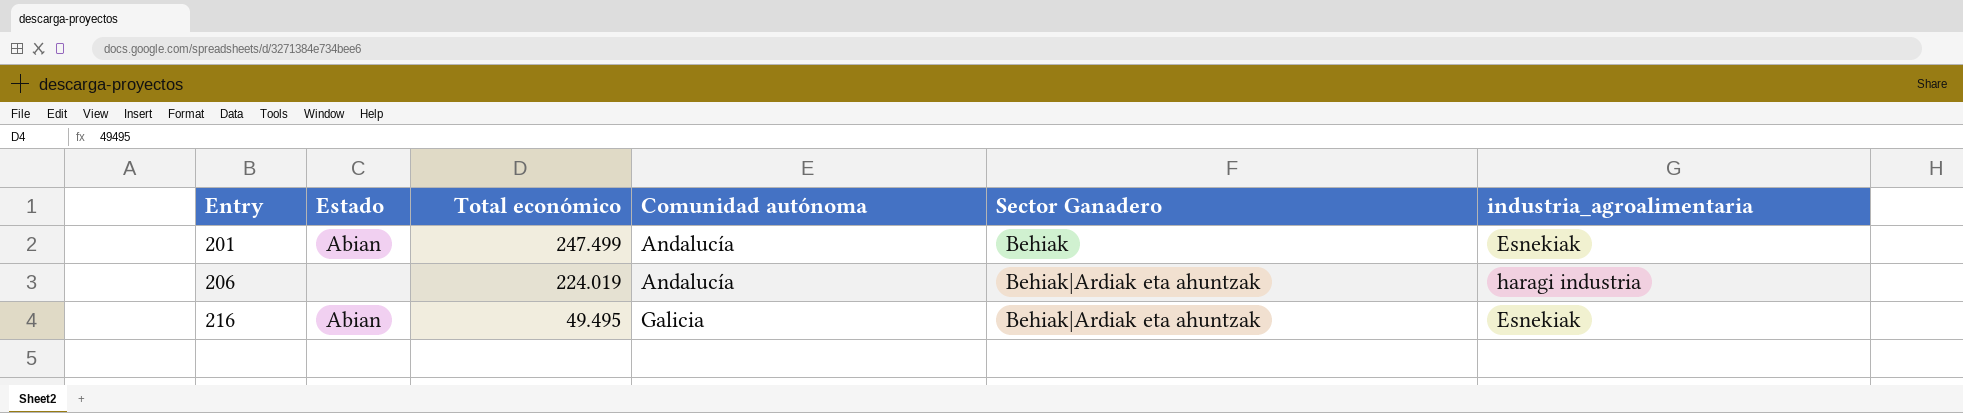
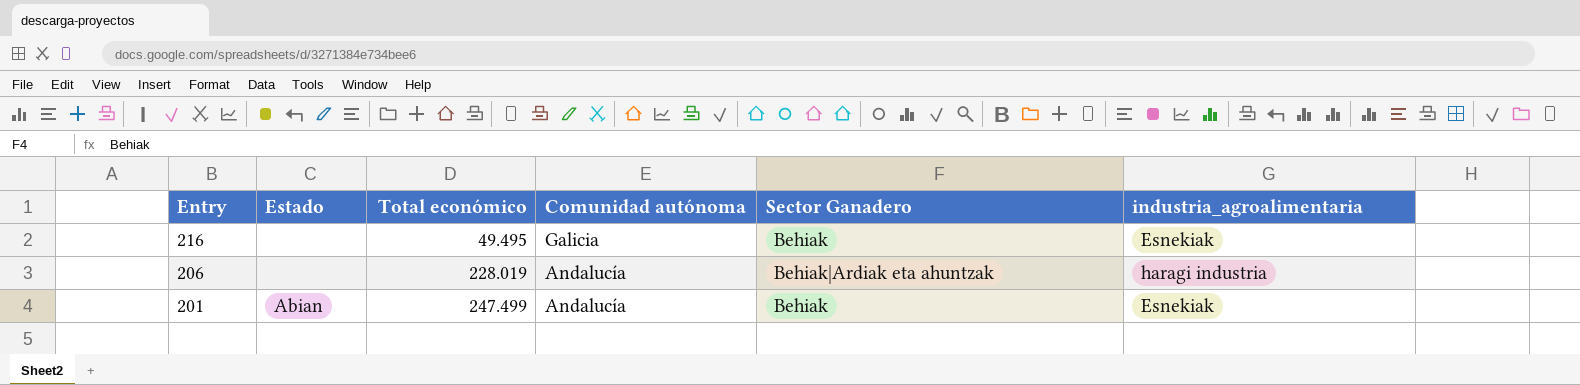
row order: Entry ascending -> Entry descending
216 | Estado: Abian -> none
216 | Sector Ganadero: Behiak|Ardiak eta ahuntzak -> Behiak
206 | Total económico: 224.019 -> 228.019

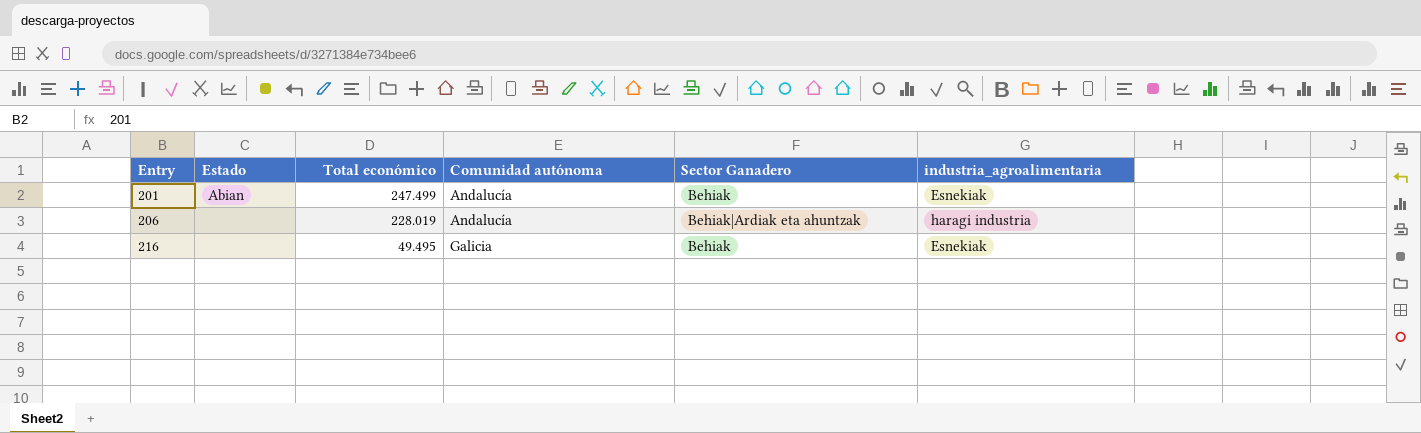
row order: Entry descending -> Entry ascending

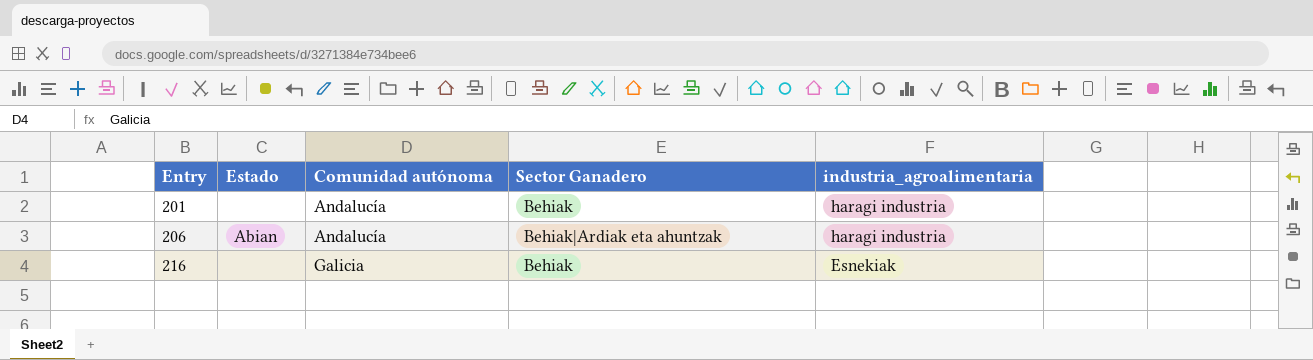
column Total económico | position: 3 -> none
201 | Estado: Abian -> none
201 | industria_agroalimentaria: Esnekiak -> haragi industria
206 | Estado: none -> Abian

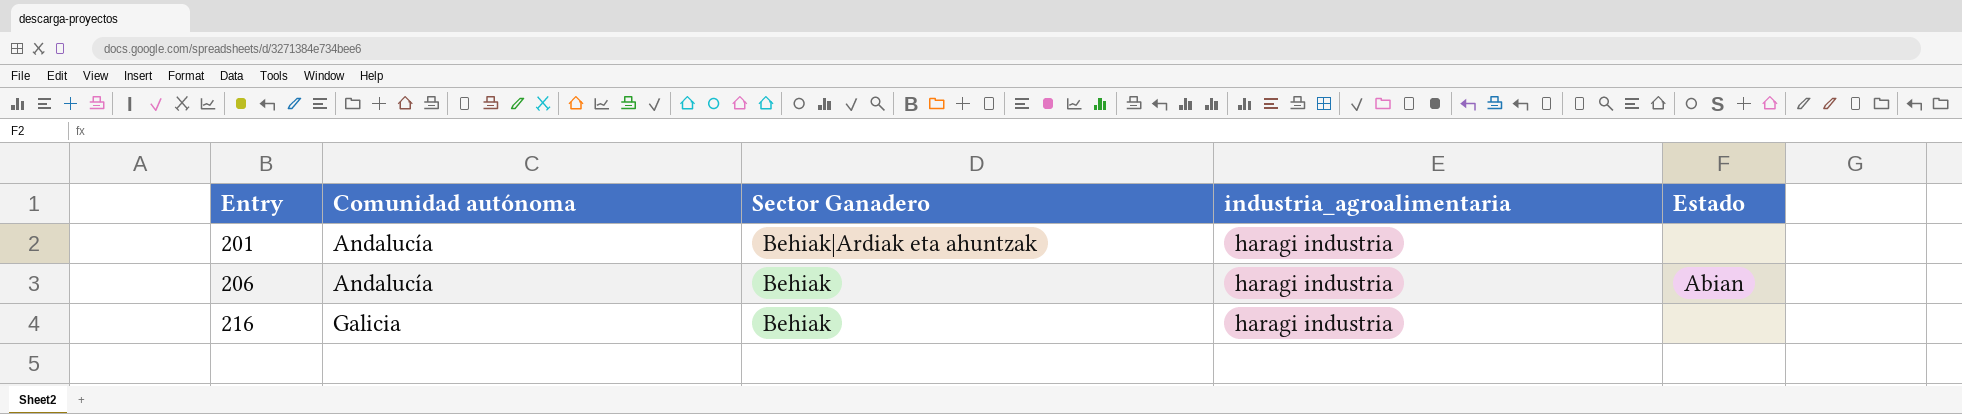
column Estado | position: 2 -> 5
201 | Sector Ganadero: Behiak -> Behiak|Ardiak eta ahuntzak
206 | Sector Ganadero: Behiak|Ardiak eta ahuntzak -> Behiak
216 | industria_agroalimentaria: Esnekiak -> haragi industria

